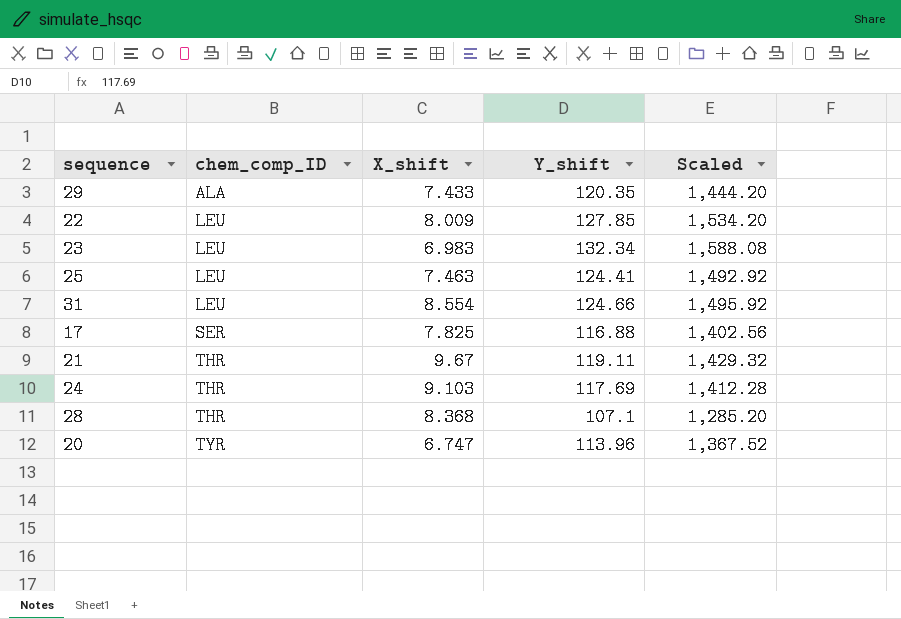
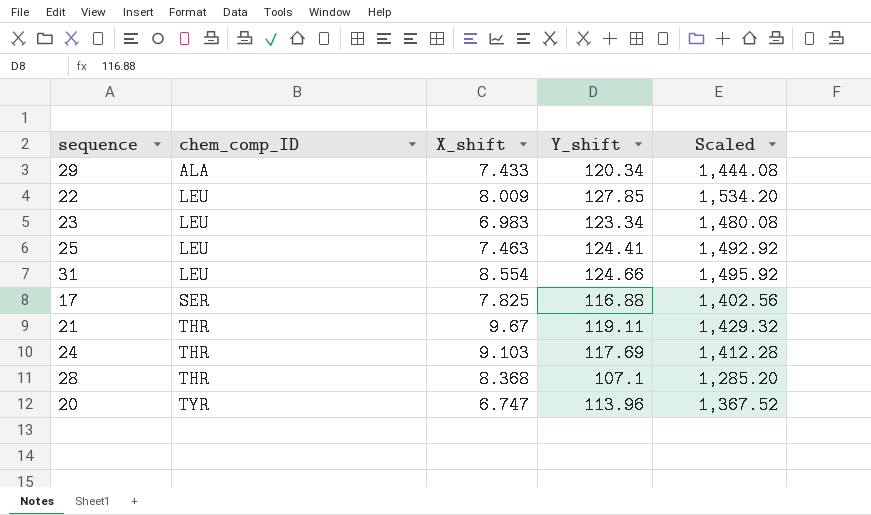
29 | Y_shift: 120.35 -> 120.34
29 | Scaled: 1,444.20 -> 1,444.08
23 | Y_shift: 132.34 -> 123.34
23 | Scaled: 1,588.08 -> 1,480.08

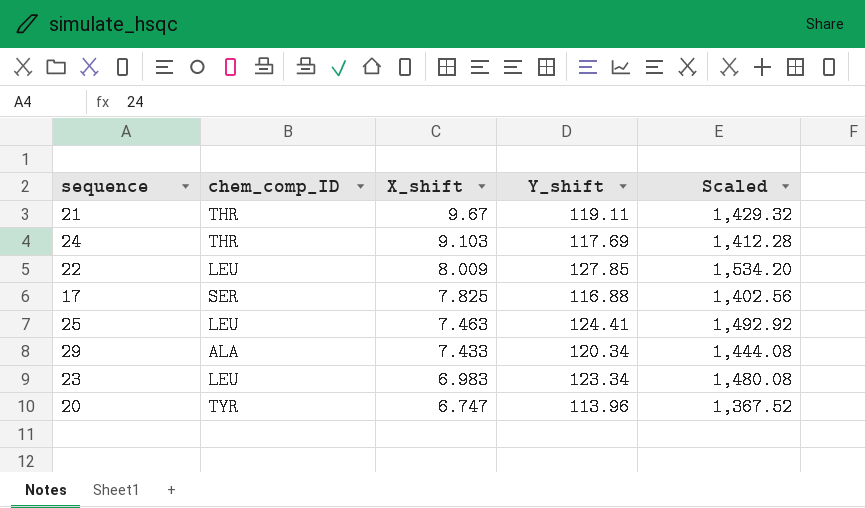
row order: chem_comp_ID ascending -> X_shift descending
row 31: LEU | 8.554 | 124.66 | 1,495.92 -> none
row 28: THR | 8.368 | 107.1 | 1,285.20 -> none

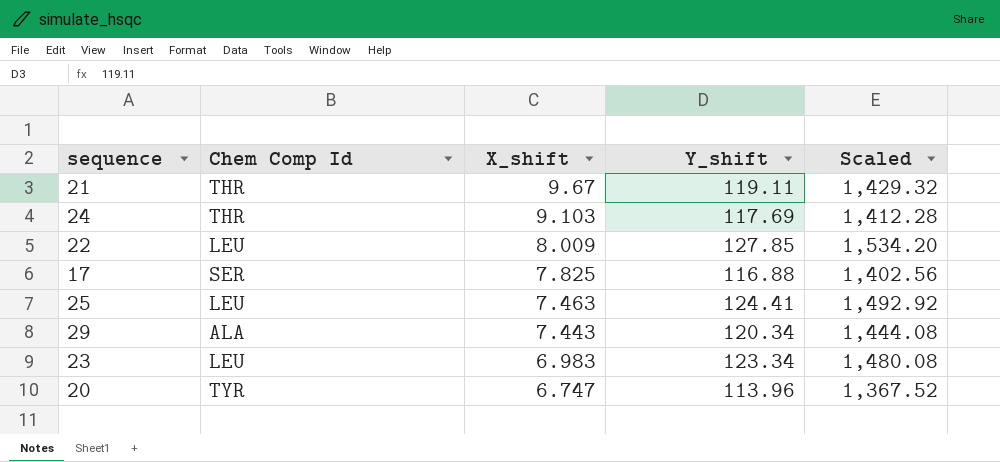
column name: chem_comp_ID -> Chem Comp Id
29 | X_shift: 7.433 -> 7.443

